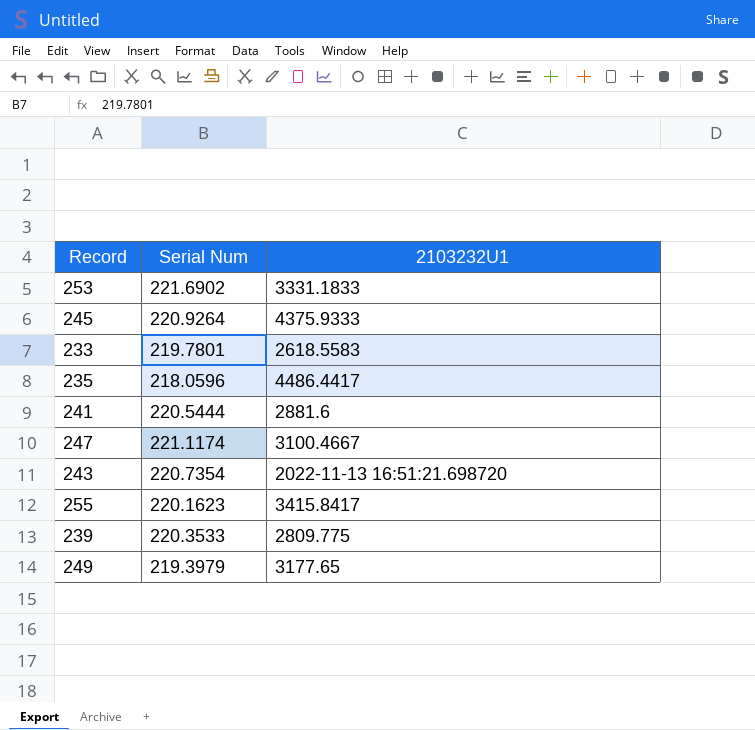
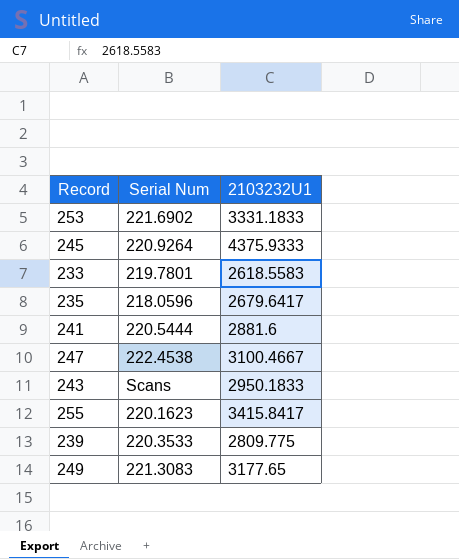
235 | 2103232U1: 4486.4417 -> 2679.6417
247 | Serial Num: 221.1174 -> 222.4538
243 | Serial Num: 220.7354 -> Scans
243 | 2103232U1: 2022-11-13 16:51:21.698720 -> 2950.1833
249 | Serial Num: 219.3979 -> 221.3083

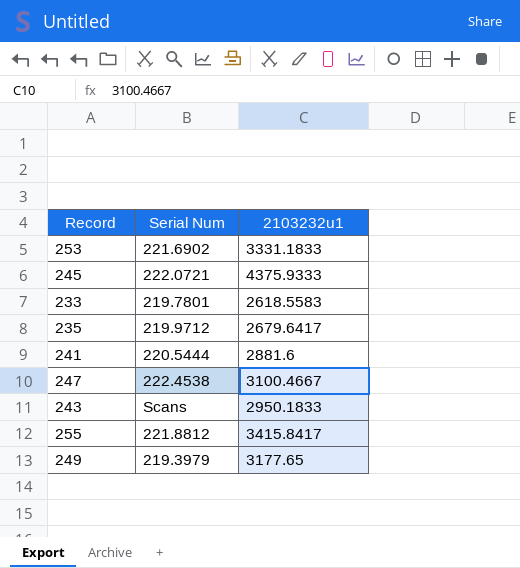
column name: 2103232U1 -> 2103232u1
row 239: 220.3533 | 2809.775 -> none
245 | Serial Num: 220.9264 -> 222.0721
235 | Serial Num: 218.0596 -> 219.9712
255 | Serial Num: 220.1623 -> 221.8812
249 | Serial Num: 221.3083 -> 219.3979

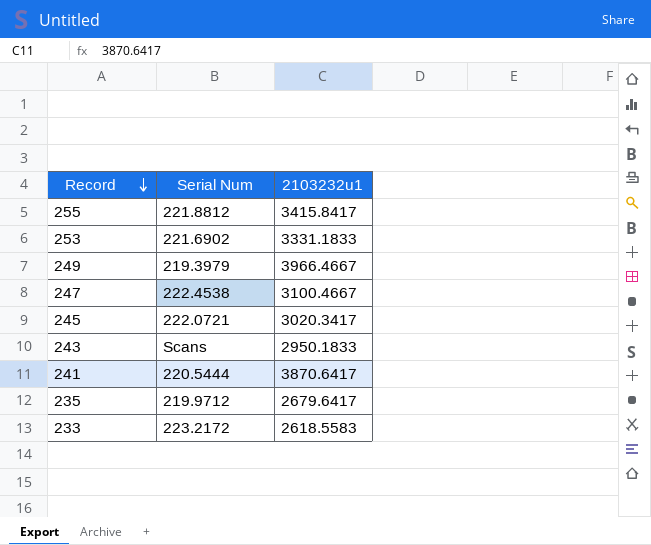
row order: none -> Record descending
249 | 2103232u1: 3177.65 -> 3966.4667
245 | 2103232u1: 4375.9333 -> 3020.3417
241 | 2103232u1: 2881.6 -> 3870.6417
233 | Serial Num: 219.7801 -> 223.2172

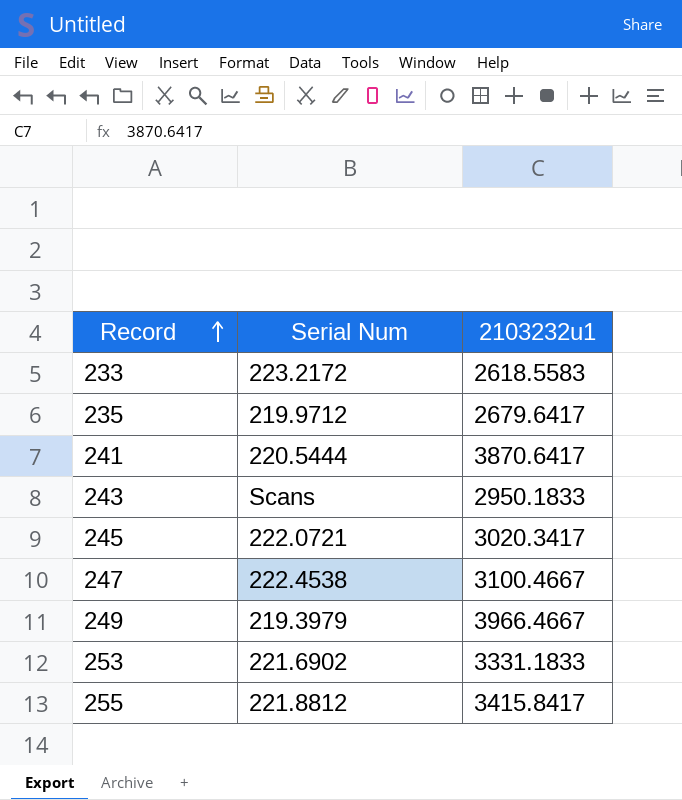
row order: Record descending -> Record ascending

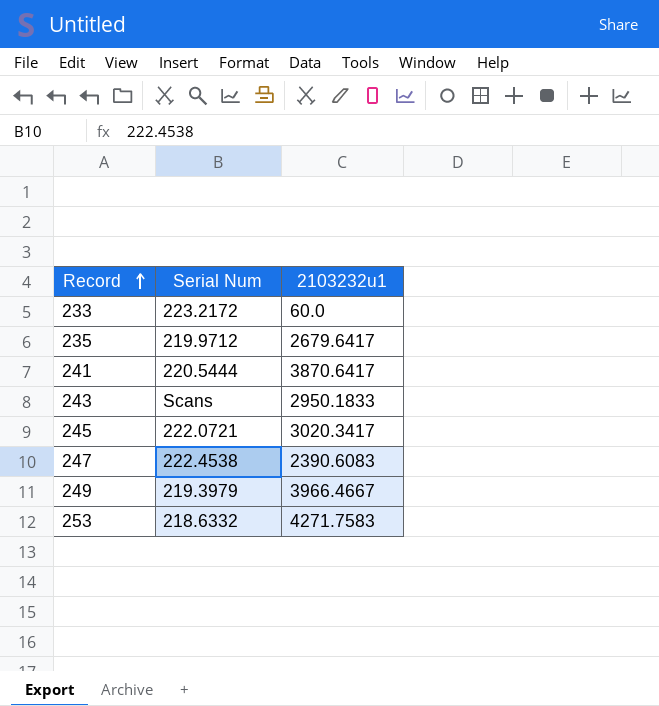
row 255: 221.8812 | 3415.8417 -> none
233 | 2103232u1: 2618.5583 -> 60.0
247 | 2103232u1: 3100.4667 -> 2390.6083
253 | Serial Num: 221.6902 -> 218.6332
253 | 2103232u1: 3331.1833 -> 4271.7583

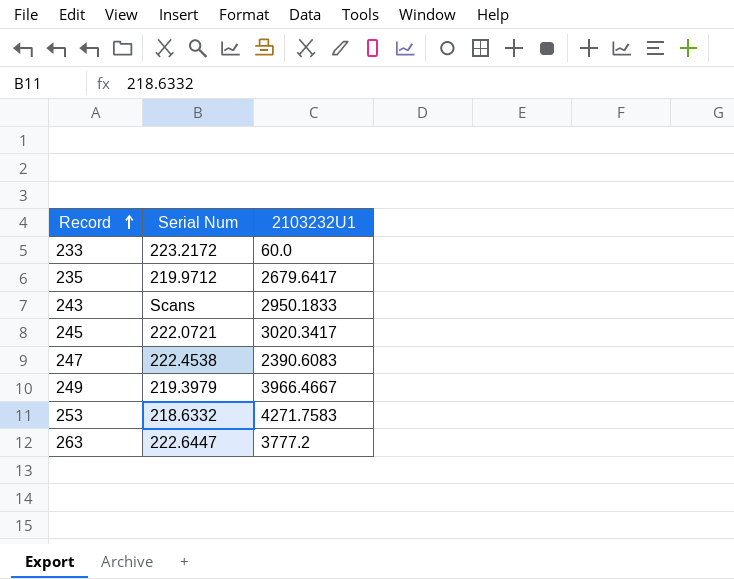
column name: 2103232u1 -> 2103232U1
row 241: 220.5444 | 3870.6417 -> none
row 263: none -> 222.6447 | 3777.2

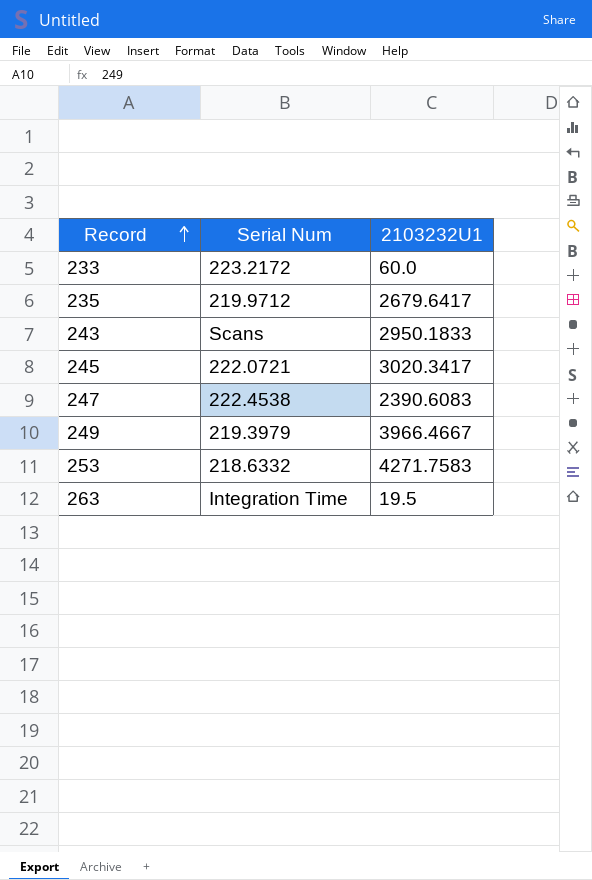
263 | Serial Num: 222.6447 -> Integration Time
263 | 2103232U1: 3777.2 -> 19.5

